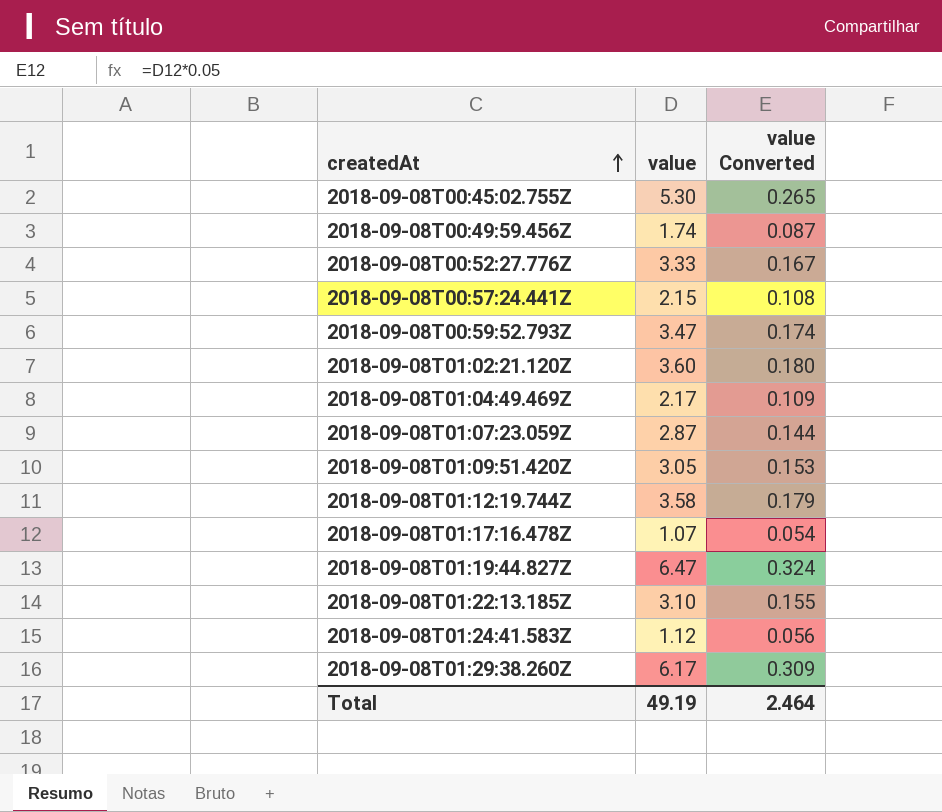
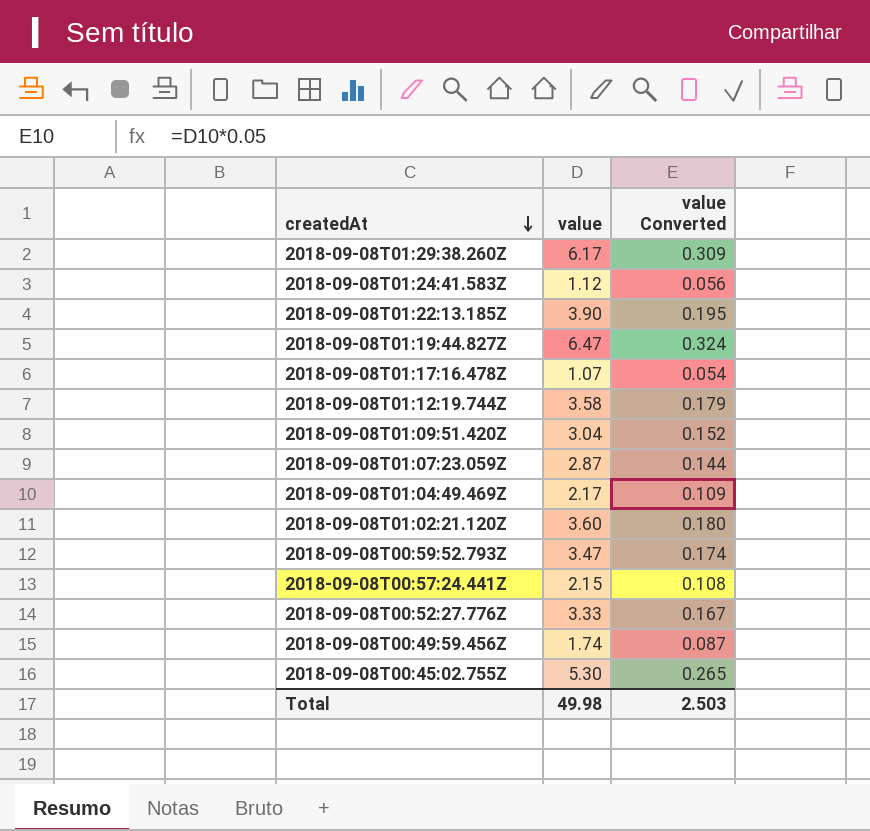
row order: createdAt ascending -> createdAt descending
2018-09-08T01:22:13.185Z | value: 3.10 -> 3.90
2018-09-08T01:22:13.185Z | value Converted: 0.155 -> 0.195
2018-09-08T01:09:51.420Z | value: 3.05 -> 3.04
2018-09-08T01:09:51.420Z | value Converted: 0.153 -> 0.152
Total | value: 49.19 -> 49.98
Total | value Converted: 2.464 -> 2.503

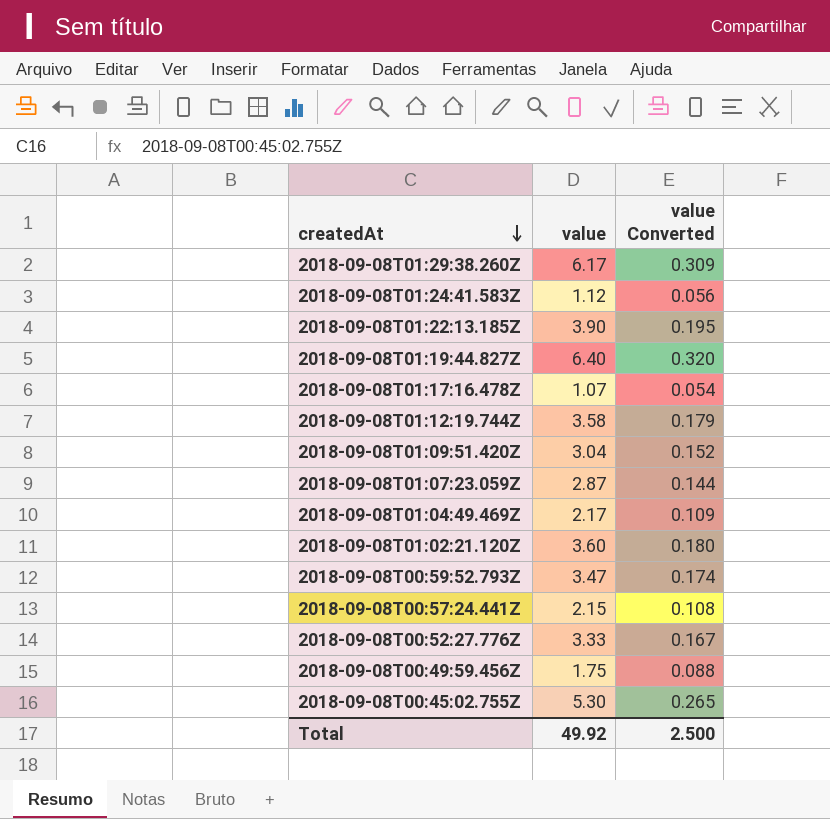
2018-09-08T01:19:44.827Z | value: 6.47 -> 6.40
2018-09-08T01:19:44.827Z | value Converted: 0.324 -> 0.320
2018-09-08T00:49:59.456Z | value: 1.74 -> 1.75
2018-09-08T00:49:59.456Z | value Converted: 0.087 -> 0.088
Total | value: 49.98 -> 49.92
Total | value Converted: 2.503 -> 2.500

